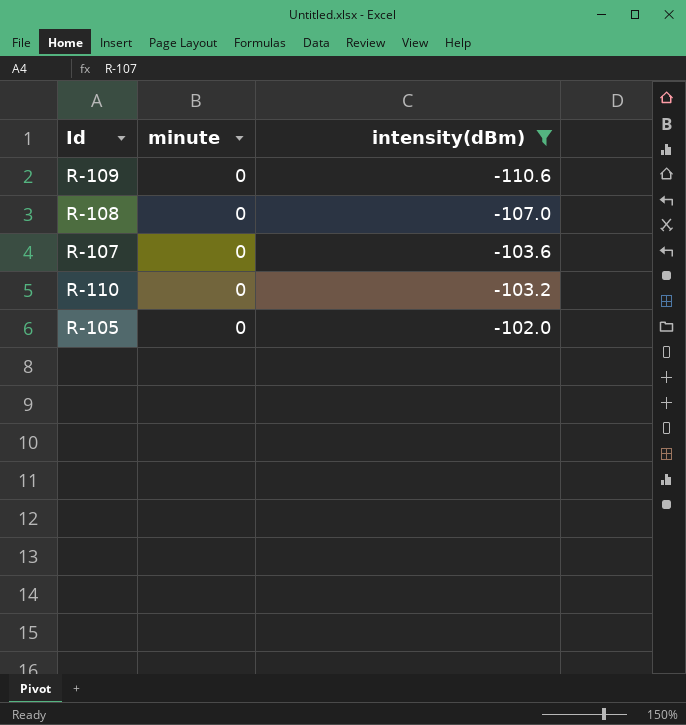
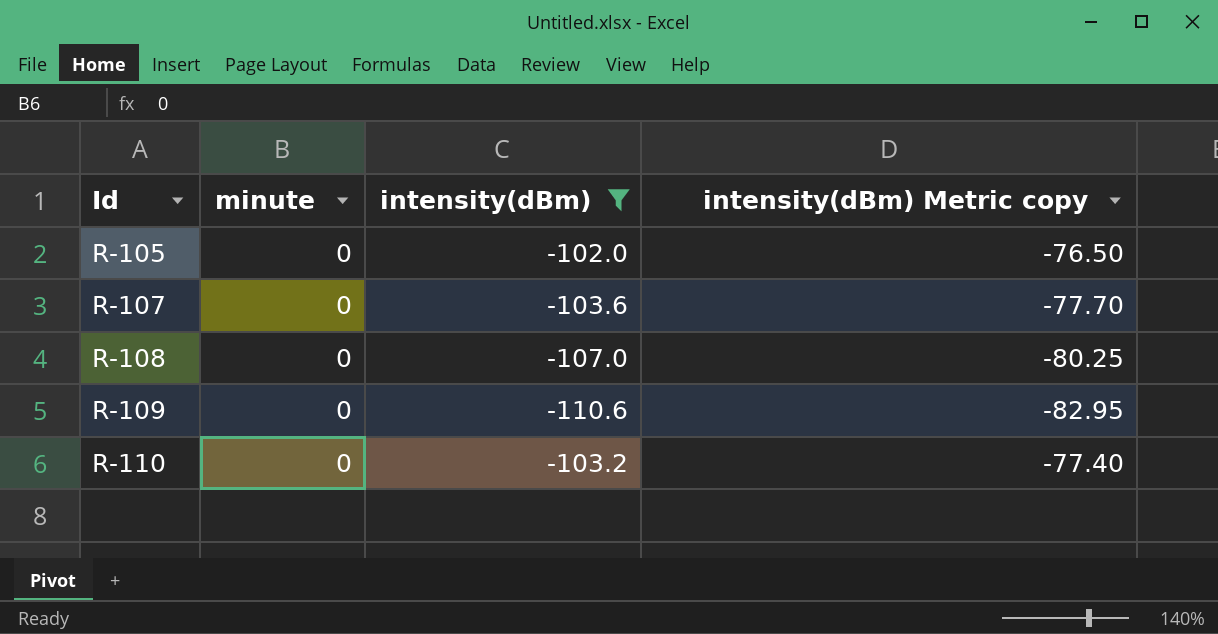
row order: intensity(dBm) ascending -> Id ascending
column intensity(dBm) Metric copy | formula: none -> [intensity(dBm)] * 0.75

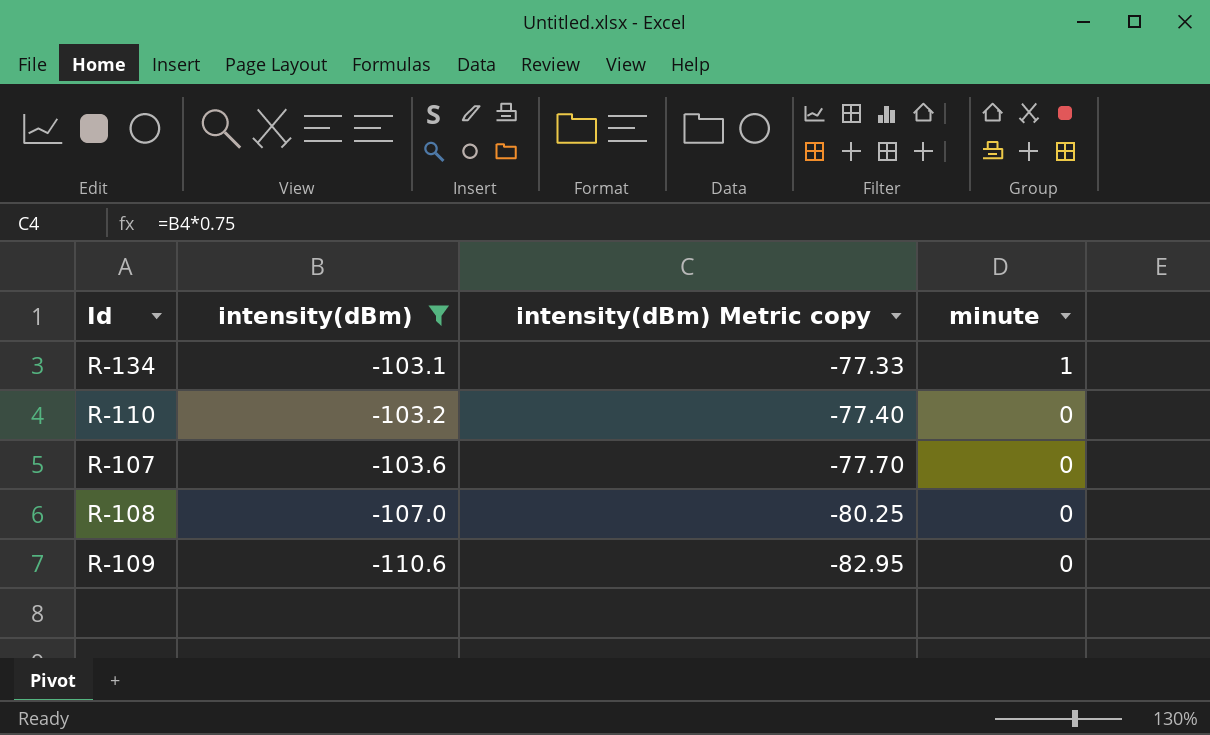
row order: Id ascending -> intensity(dBm) descending
column minute | position: 2 -> 4
row R-105: 0 | -102.0 | -76.50 -> none
row R-134: none -> -103.1 | -77.33 | 1

